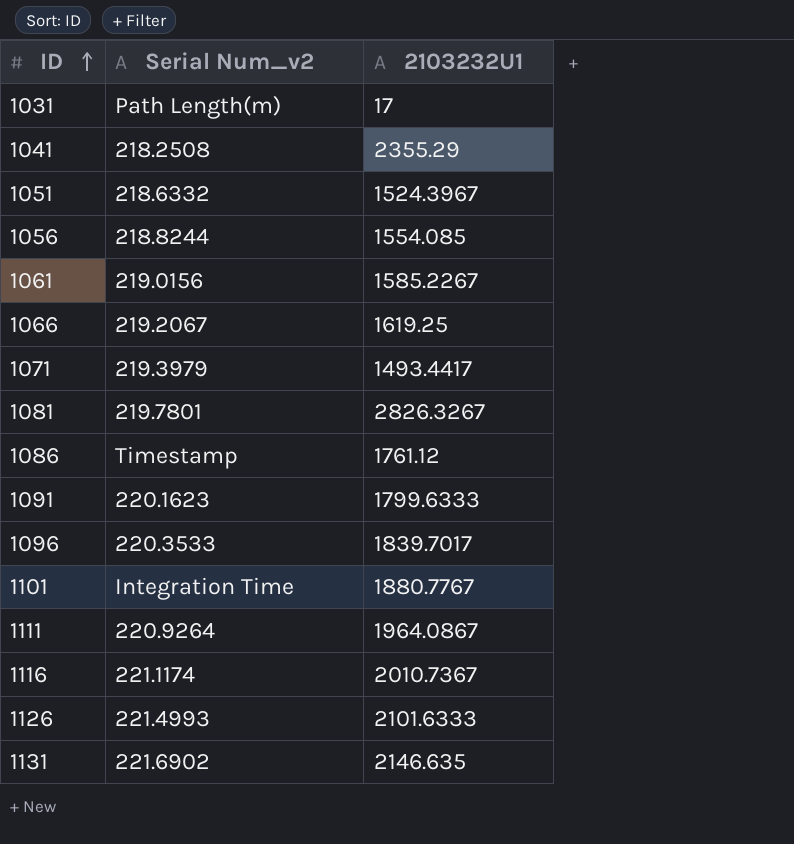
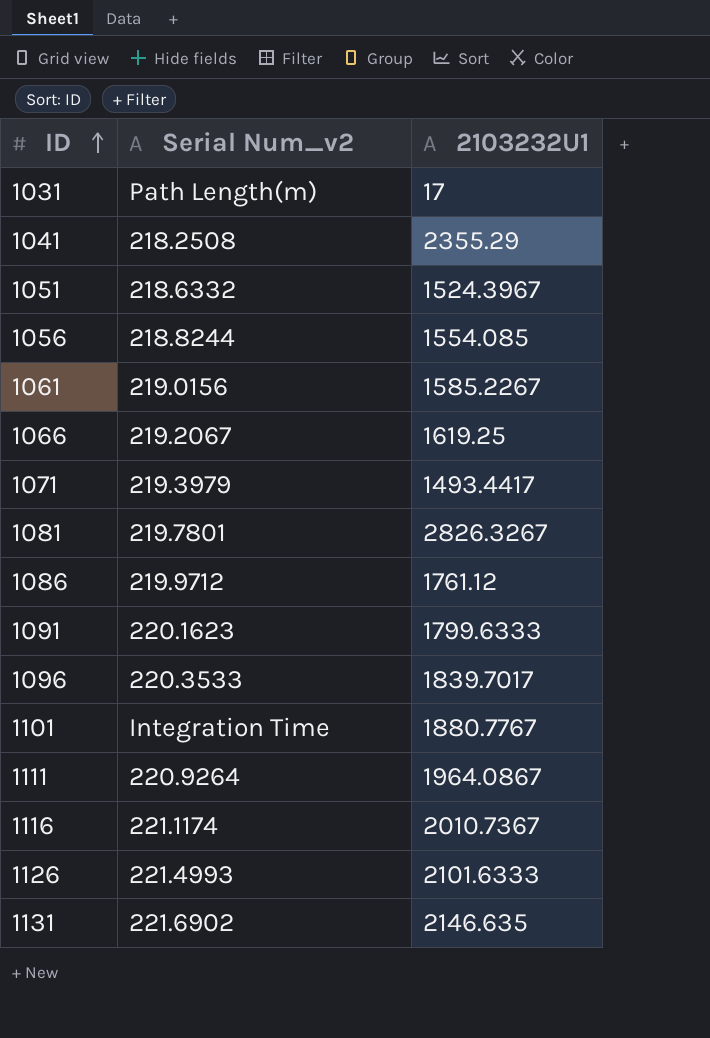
1086 | Serial Num_v2: Timestamp -> 219.9712

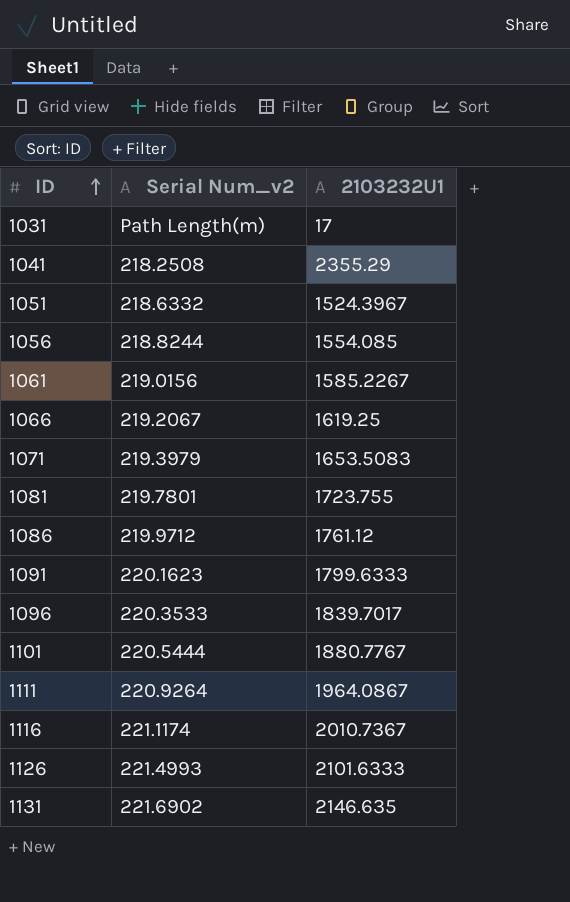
1071 | 2103232U1: 1493.4417 -> 1653.5083
1081 | 2103232U1: 2826.3267 -> 1723.755
1101 | Serial Num_v2: Integration Time -> 220.5444

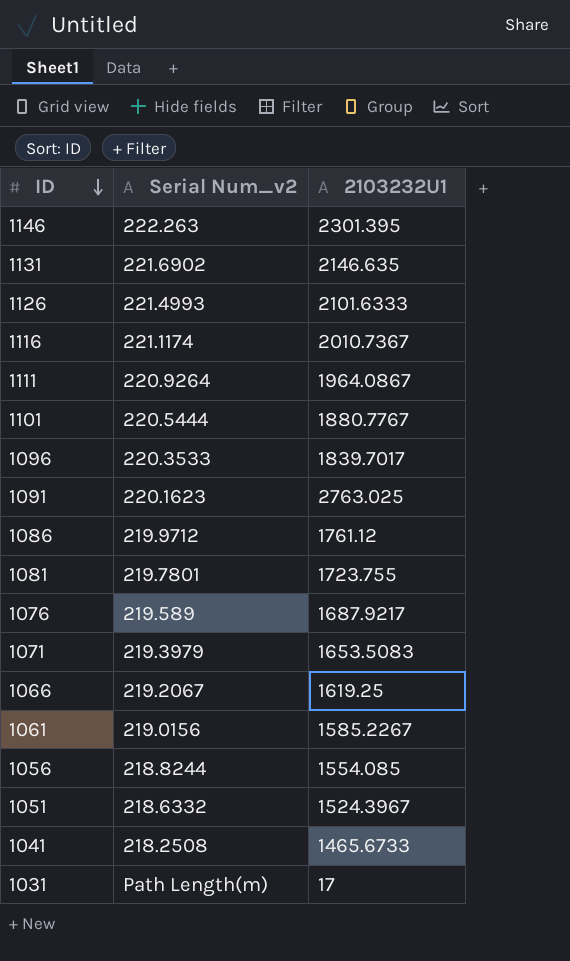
row order: ID ascending -> ID descending
row 1146: none -> 222.263 | 2301.395
1091 | 2103232U1: 1799.6333 -> 2763.025
row 1076: none -> 219.589 | 1687.9217
1041 | 2103232U1: 2355.29 -> 1465.6733

